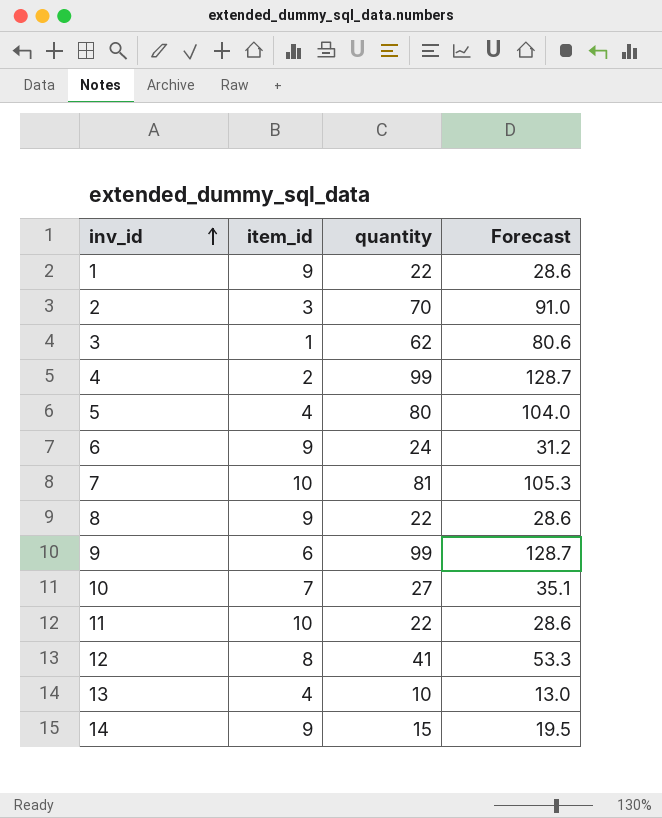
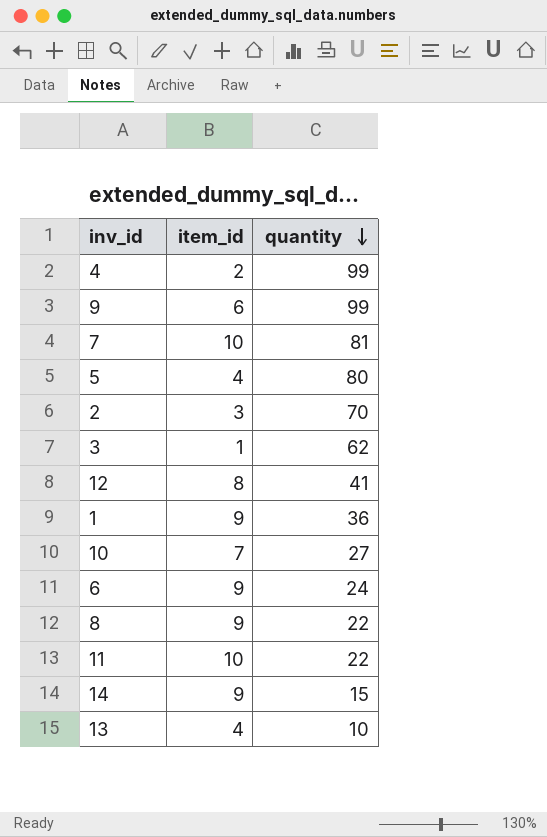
row order: inv_id ascending -> quantity descending
column Forecast | formula: [quantity] * 1.3 -> none
1 | quantity: 22 -> 36

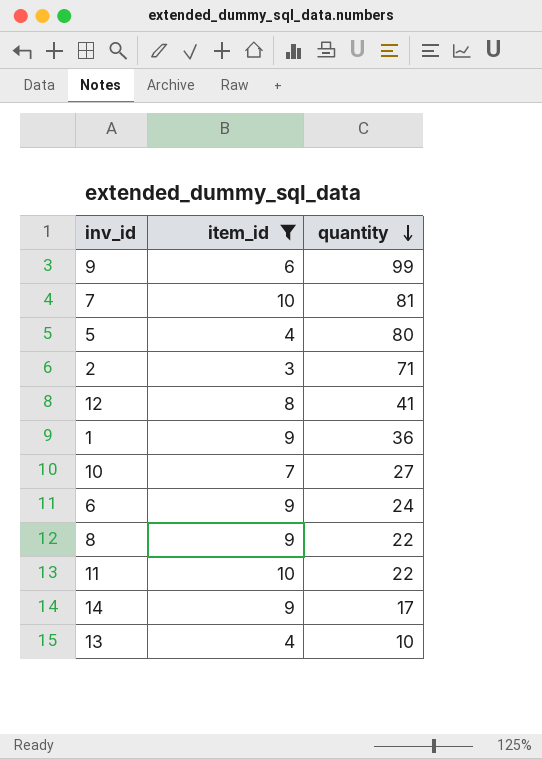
filter: none -> item_id >= 3
2 | quantity: 70 -> 71
14 | quantity: 15 -> 17

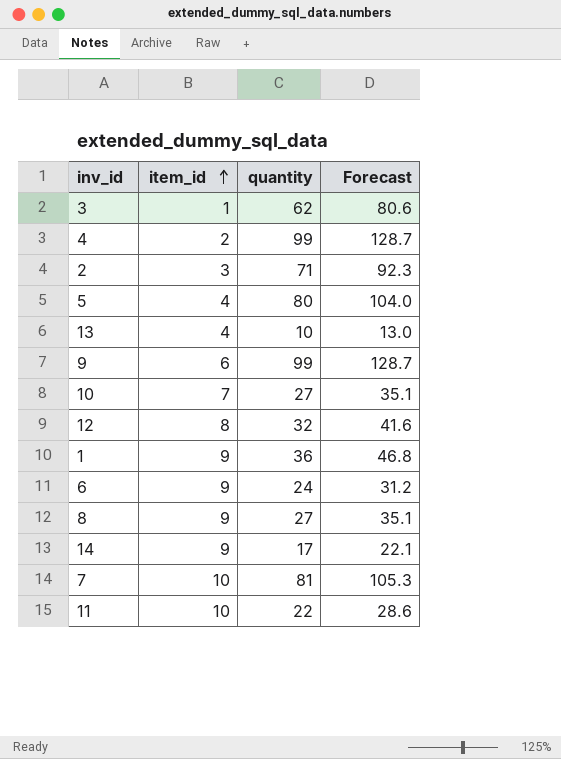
filter: item_id >= 3 -> none
row order: quantity descending -> item_id ascending
column Forecast | formula: none -> [quantity] * 1.3
12 | quantity: 41 -> 32
8 | quantity: 22 -> 27

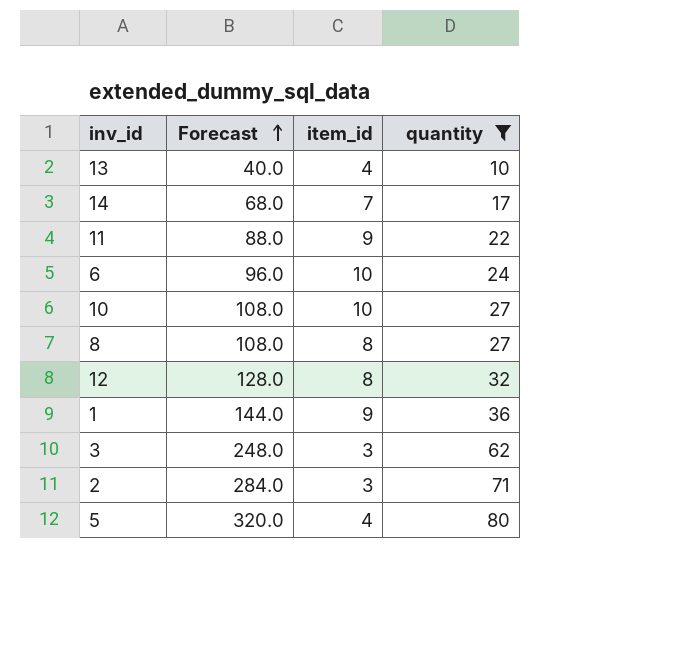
filter: none -> quantity <= 80
row order: item_id ascending -> Forecast ascending
column Forecast | formula: [quantity] * 1.3 -> [quantity] * 4
column Forecast | position: 4 -> 2
14 | item_id: 9 -> 7
11 | item_id: 10 -> 9
6 | item_id: 9 -> 10
10 | item_id: 7 -> 10
8 | item_id: 9 -> 8
3 | item_id: 1 -> 3

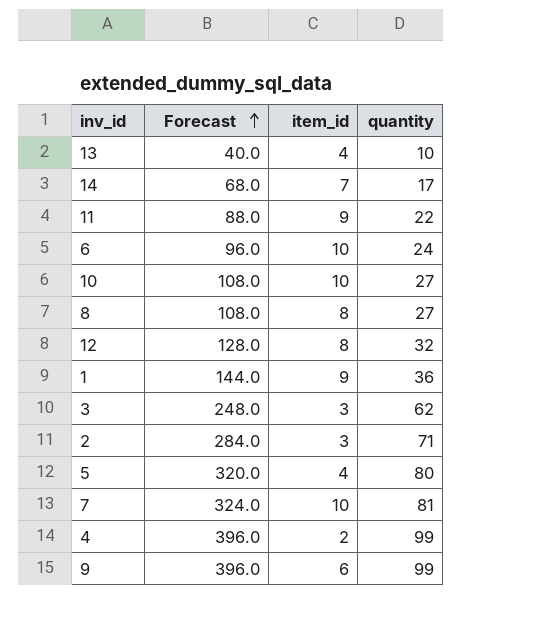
filter: quantity <= 80 -> none

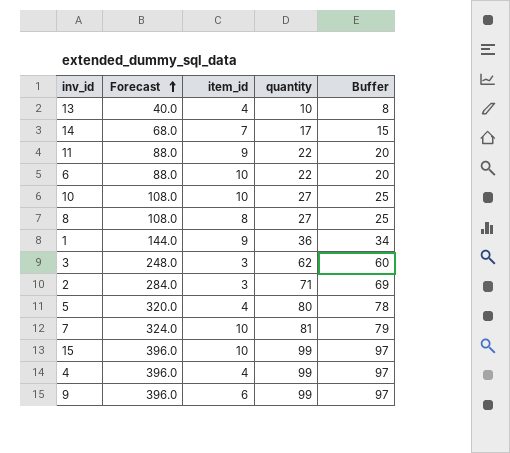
column Buffer | formula: none -> [quantity] - 2
row 12: 128.0 | 8 | 32 -> none
6 | Forecast: 96.0 -> 88.0
6 | quantity: 24 -> 22
row 15: none -> 396.0 | 10 | 99 | 97
4 | item_id: 2 -> 4

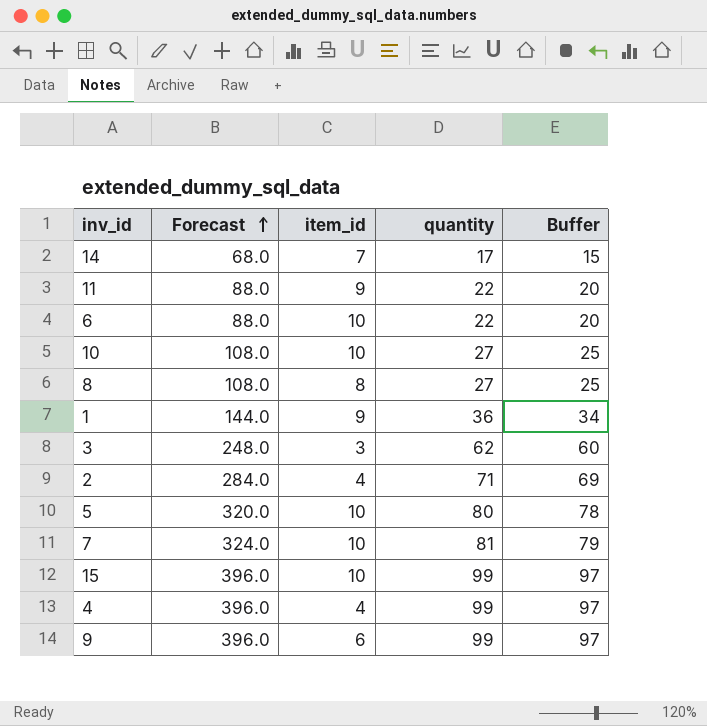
row 13: 40.0 | 4 | 10 | 8 -> none
2 | item_id: 3 -> 4
5 | item_id: 4 -> 10

